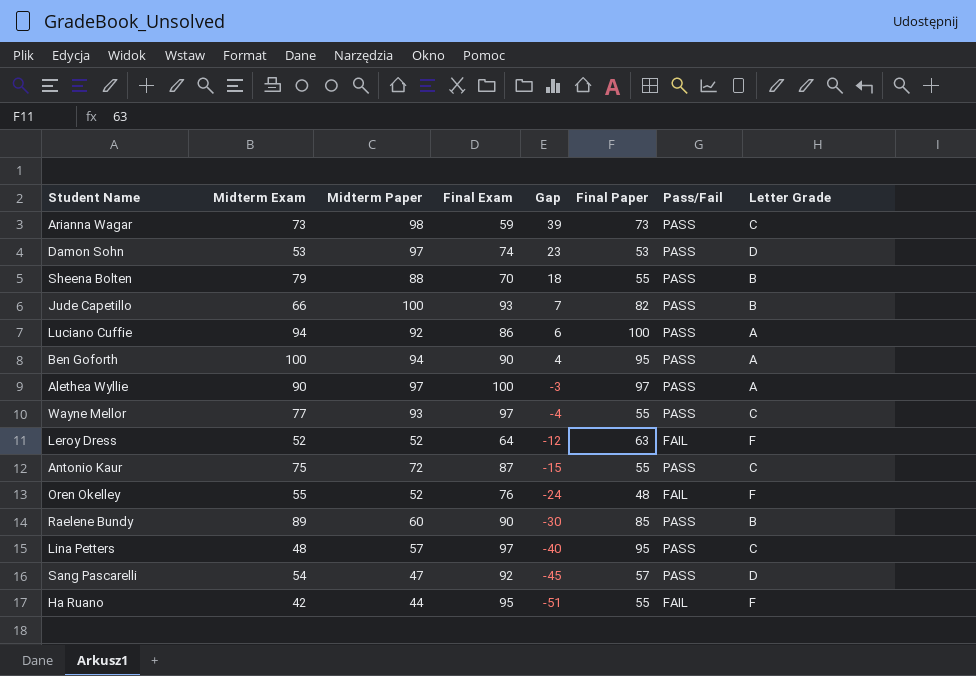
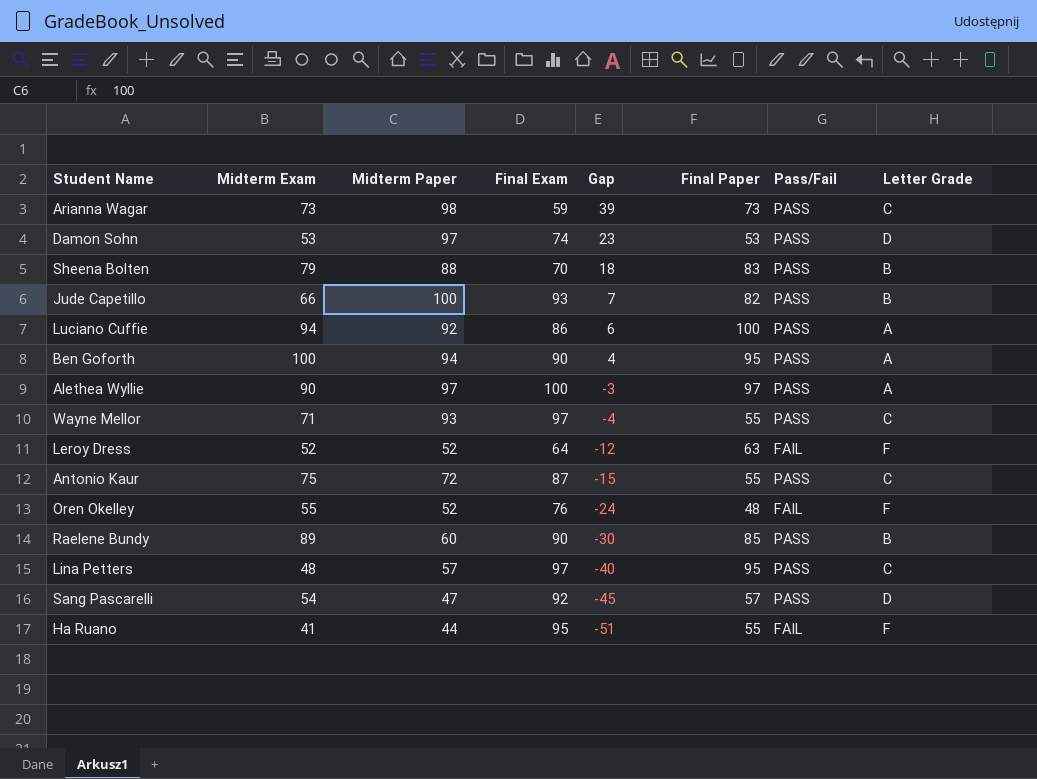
Sheena Bolten | Final Paper: 55 -> 83
Wayne Mellor | Midterm Exam: 77 -> 71
Ha Ruano | Midterm Exam: 42 -> 41

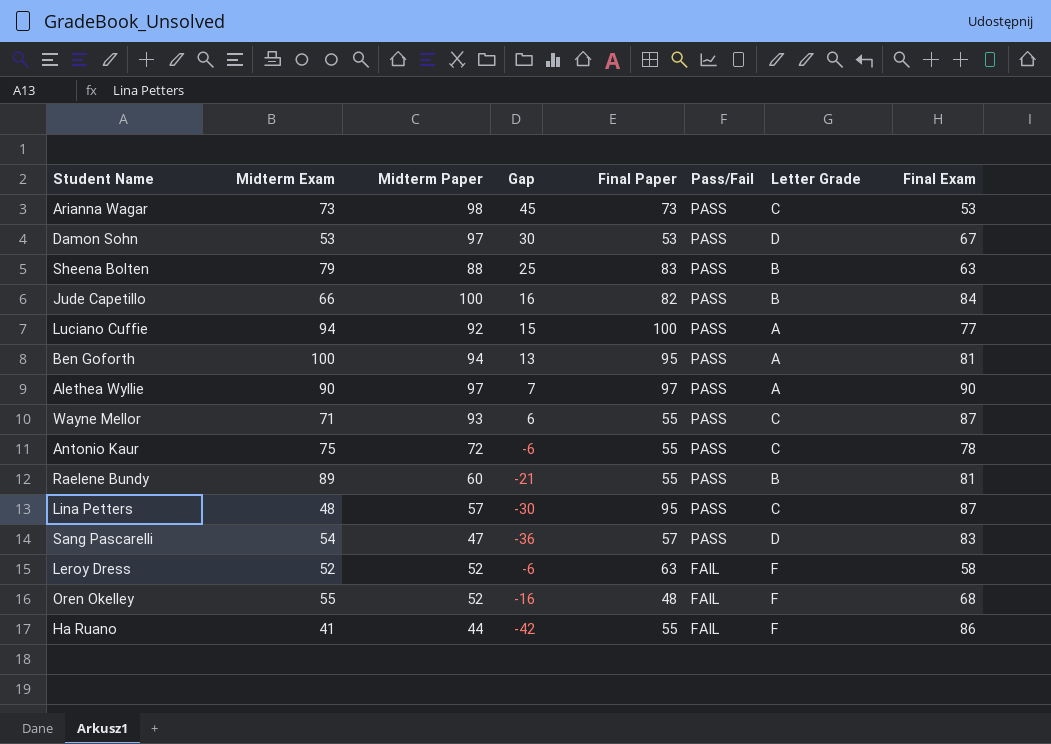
row order: Gap descending -> Pass/Fail descending
column Final Exam | position: 4 -> 8
Arianna Wagar | Gap: 39 -> 45
Arianna Wagar | Final Exam: 59 -> 53
Damon Sohn | Gap: 23 -> 30
Damon Sohn | Final Exam: 74 -> 67
Sheena Bolten | Gap: 18 -> 25
Sheena Bolten | Final Exam: 70 -> 63
Jude Capetillo | Gap: 7 -> 16
Jude Capetillo | Final Exam: 93 -> 84
Luciano Cuffie | Gap: 6 -> 15
Luciano Cuffie | Final Exam: 86 -> 77
Ben Goforth | Gap: 4 -> 13
Ben Goforth | Final Exam: 90 -> 81
Alethea Wyllie | Gap: -3 -> 7
Alethea Wyllie | Final Exam: 100 -> 90
Wayne Mellor | Gap: -4 -> 6
Wayne Mellor | Final Exam: 97 -> 87
Antonio Kaur | Gap: -15 -> -6
Antonio Kaur | Final Exam: 87 -> 78
Raelene Bundy | Gap: -30 -> -21
Raelene Bundy | Final Paper: 85 -> 55
Raelene Bundy | Final Exam: 90 -> 81
Lina Petters | Gap: -40 -> -30
Lina Petters | Final Exam: 97 -> 87
Sang Pascarelli | Gap: -45 -> -36
Sang Pascarelli | Final Exam: 92 -> 83
Leroy Dress | Gap: -12 -> -6
Leroy Dress | Final Exam: 64 -> 58
Oren Okelley | Gap: -24 -> -16
Oren Okelley | Final Exam: 76 -> 68
Ha Ruano | Gap: -51 -> -42
Ha Ruano | Final Exam: 95 -> 86

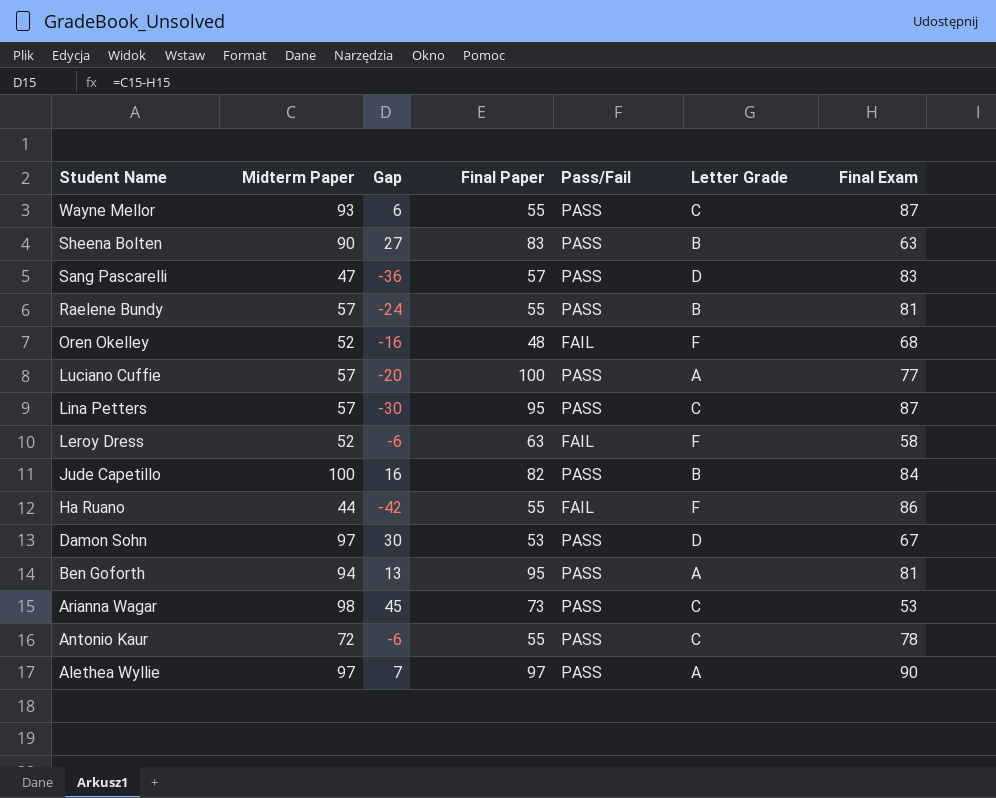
row order: Pass/Fail descending -> Student Name descending
column Midterm Exam | position: 2 -> none
Sheena Bolten | Midterm Paper: 88 -> 90
Sheena Bolten | Gap: 25 -> 27
Raelene Bundy | Midterm Paper: 60 -> 57
Raelene Bundy | Gap: -21 -> -24
Luciano Cuffie | Midterm Paper: 92 -> 57
Luciano Cuffie | Gap: 15 -> -20

